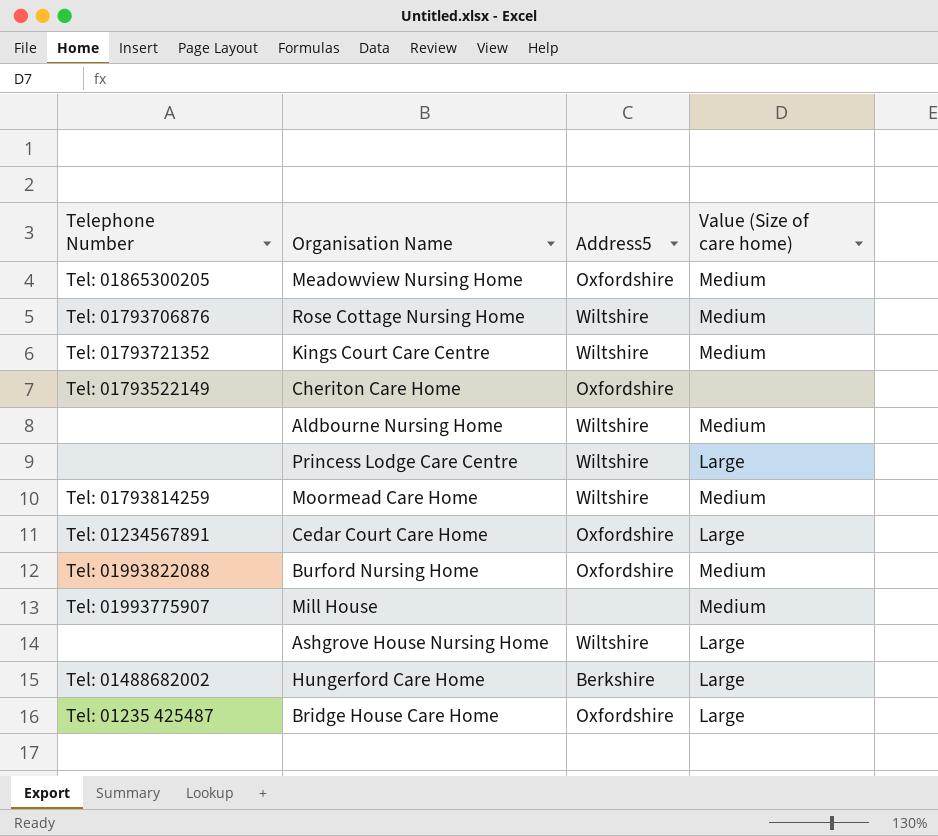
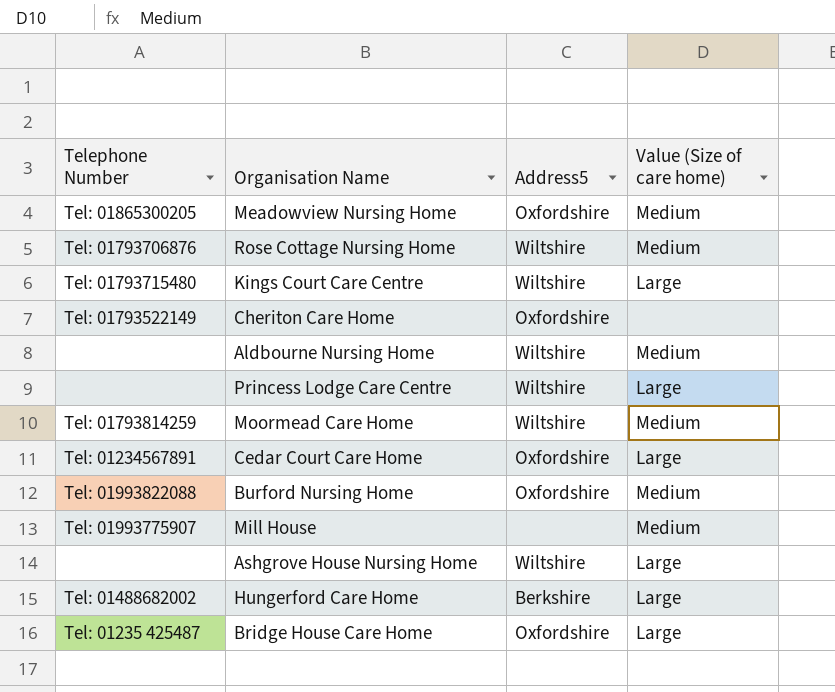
Kings Court Care Centre | Telephone Number: Tel: 01793721352 -> Tel: 01793715480
Kings Court Care Centre | Value (Size of care home): Medium -> Large

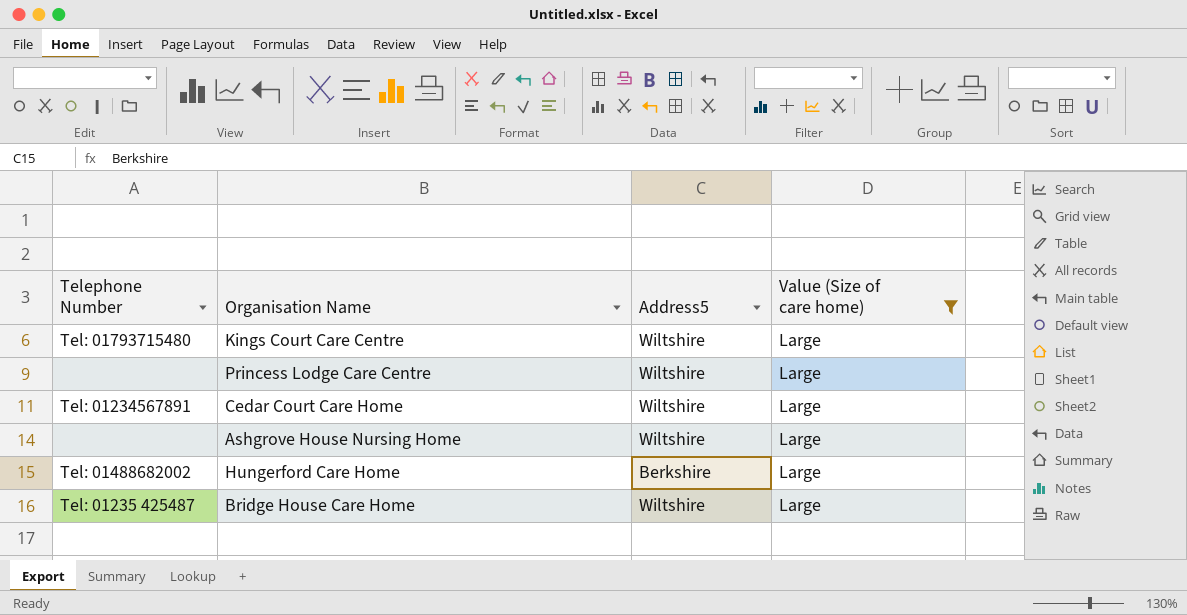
filter: none -> Value (Size of care home) = Large
Cedar Court Care Home | Address5: Oxfordshire -> Wiltshire
Bridge House Care Home | Address5: Oxfordshire -> Wiltshire

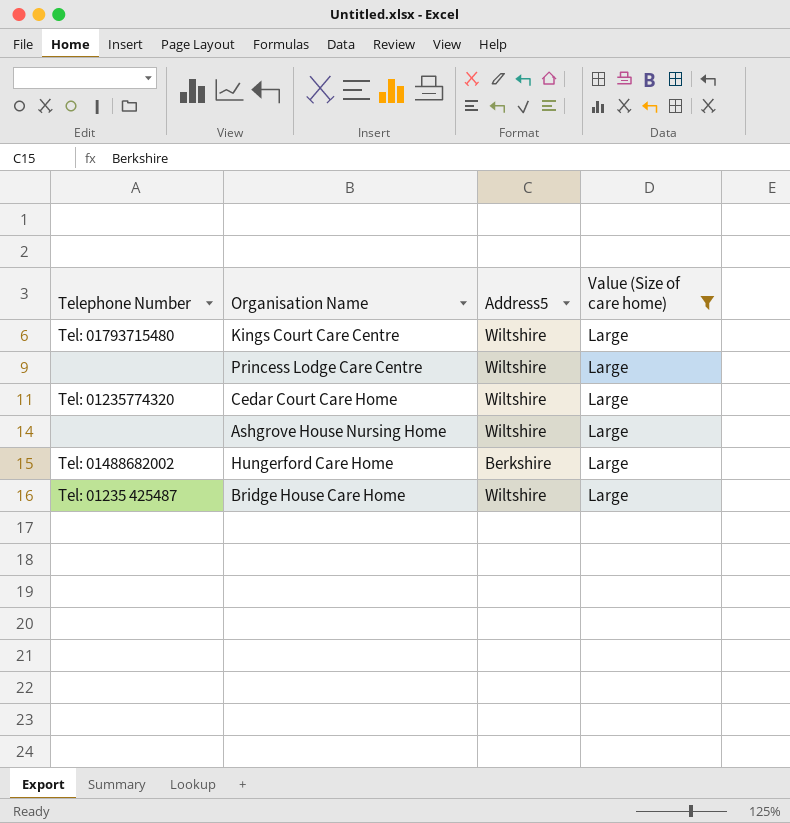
Cedar Court Care Home | Telephone Number: Tel: 01234567891 -> Tel: 01235774320

